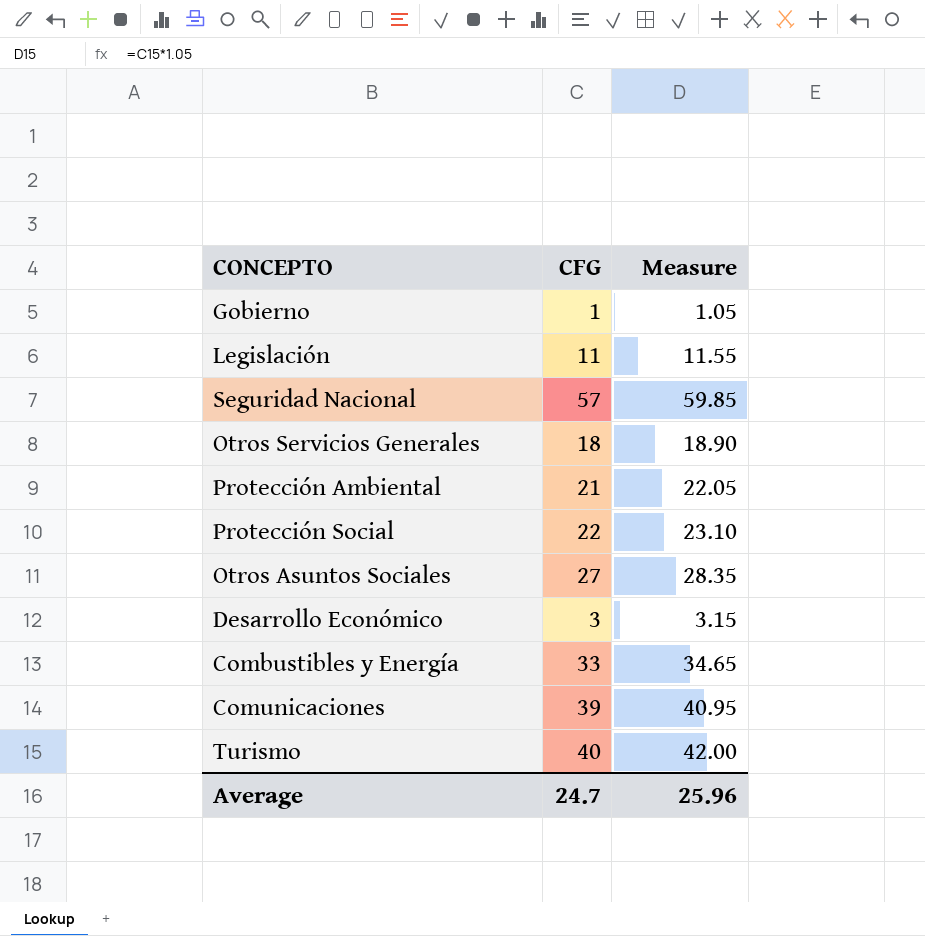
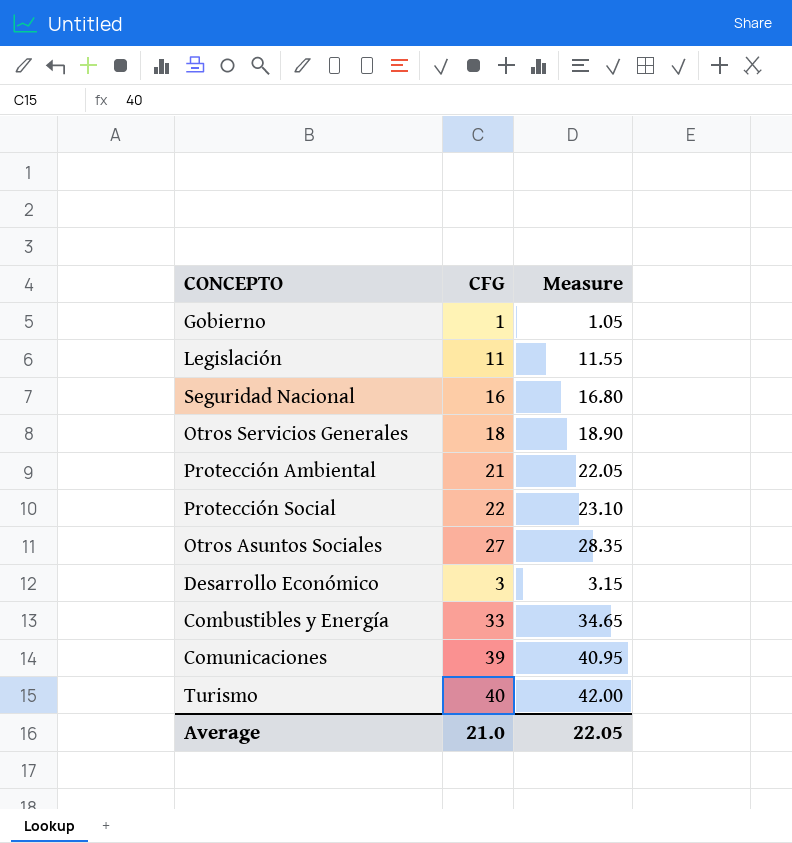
Seguridad Nacional | CFG: 57 -> 16
Seguridad Nacional | Measure: 59.85 -> 16.80
Average | CFG: 24.7 -> 21.0
Average | Measure: 25.96 -> 22.05

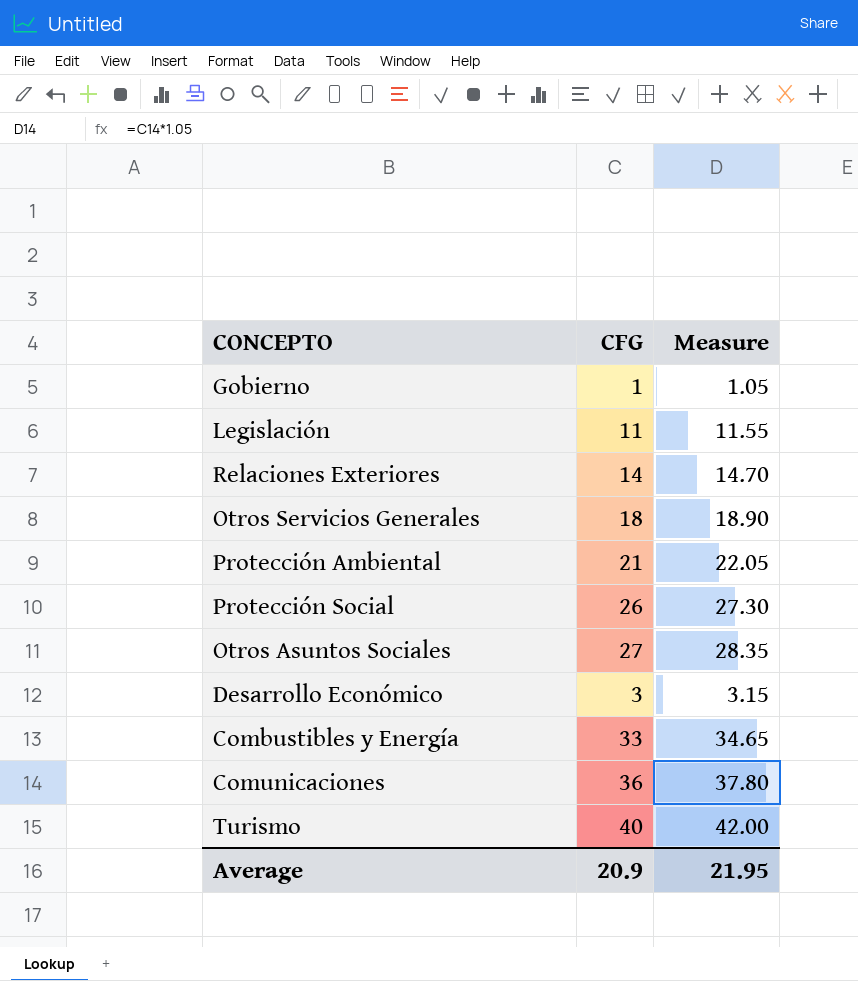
row Seguridad Nacional: 16 | 16.80 -> none
row Relaciones Exteriores: none -> 14 | 14.70
Protección Social | CFG: 22 -> 26
Protección Social | Measure: 23.10 -> 27.30
Comunicaciones | CFG: 39 -> 36
Comunicaciones | Measure: 40.95 -> 37.80
Average | CFG: 21.0 -> 20.9
Average | Measure: 22.05 -> 21.95

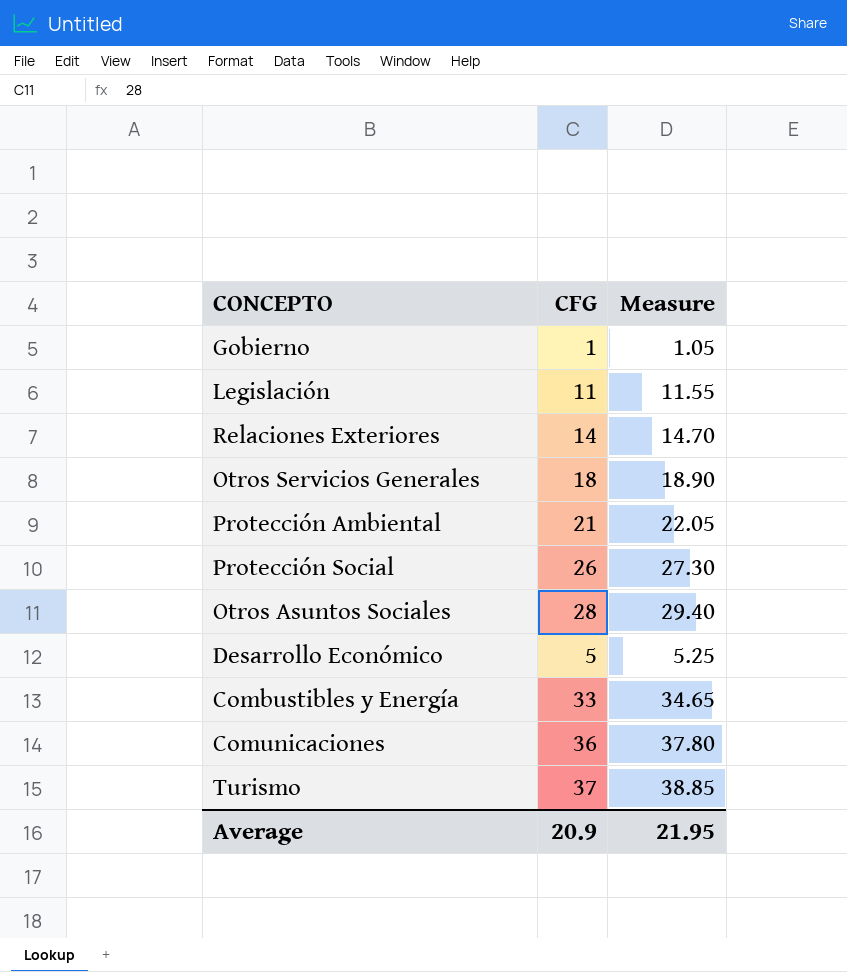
Otros Asuntos Sociales | CFG: 27 -> 28
Otros Asuntos Sociales | Measure: 28.35 -> 29.40
Desarrollo Económico | CFG: 3 -> 5
Desarrollo Económico | Measure: 3.15 -> 5.25
Turismo | CFG: 40 -> 37
Turismo | Measure: 42.00 -> 38.85

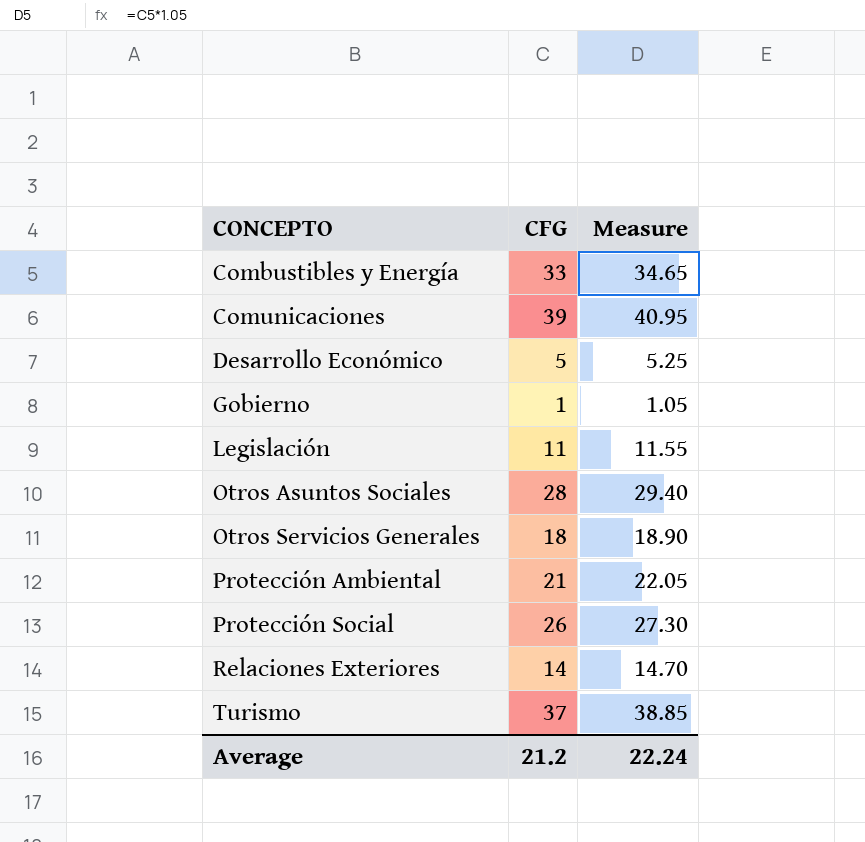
row order: none -> CONCEPTO ascending
Comunicaciones | CFG: 36 -> 39
Comunicaciones | Measure: 37.80 -> 40.95
Average | CFG: 20.9 -> 21.2
Average | Measure: 21.95 -> 22.24

